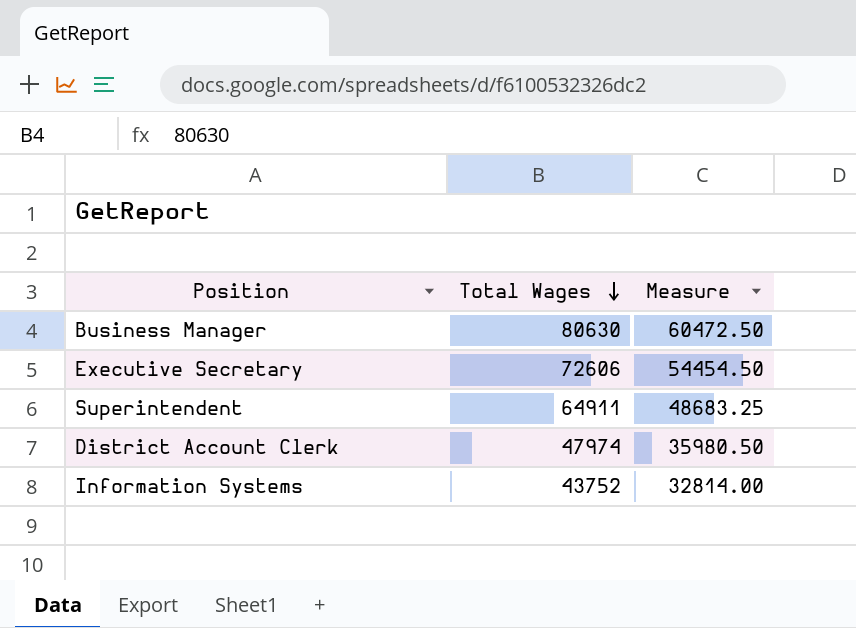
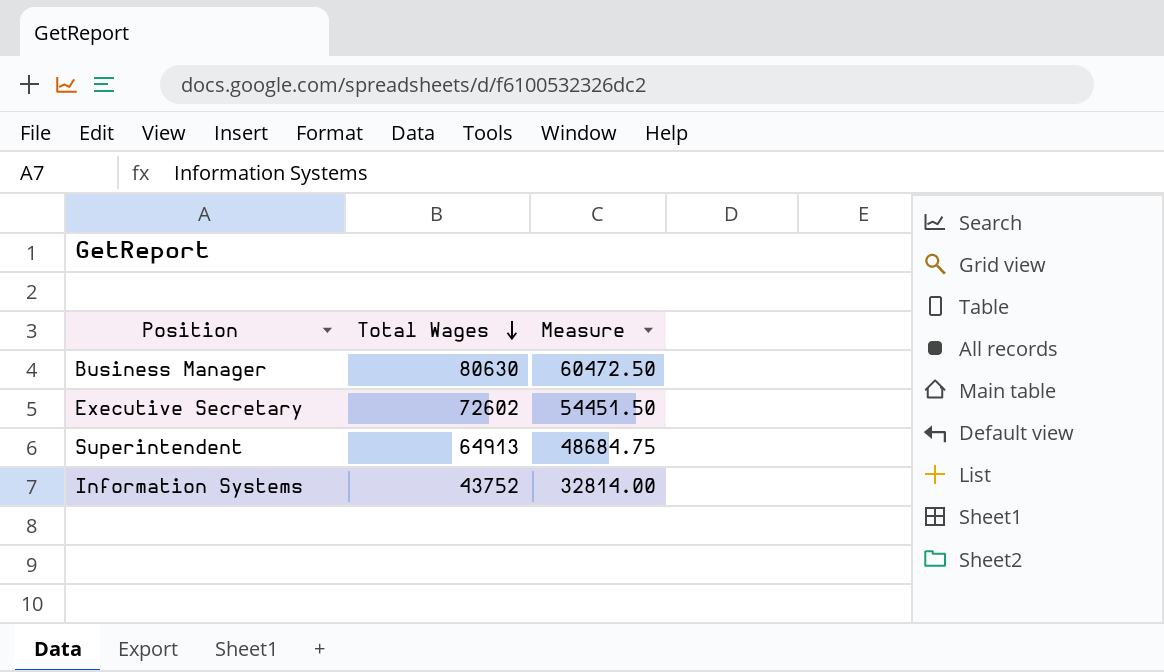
row District Account Clerk: 47974 | 35980.50 -> none
Executive Secretary | Total Wages: 72606 -> 72602
Executive Secretary | Measure: 54454.50 -> 54451.50
Superintendent | Total Wages: 64911 -> 64913
Superintendent | Measure: 48683.25 -> 48684.75

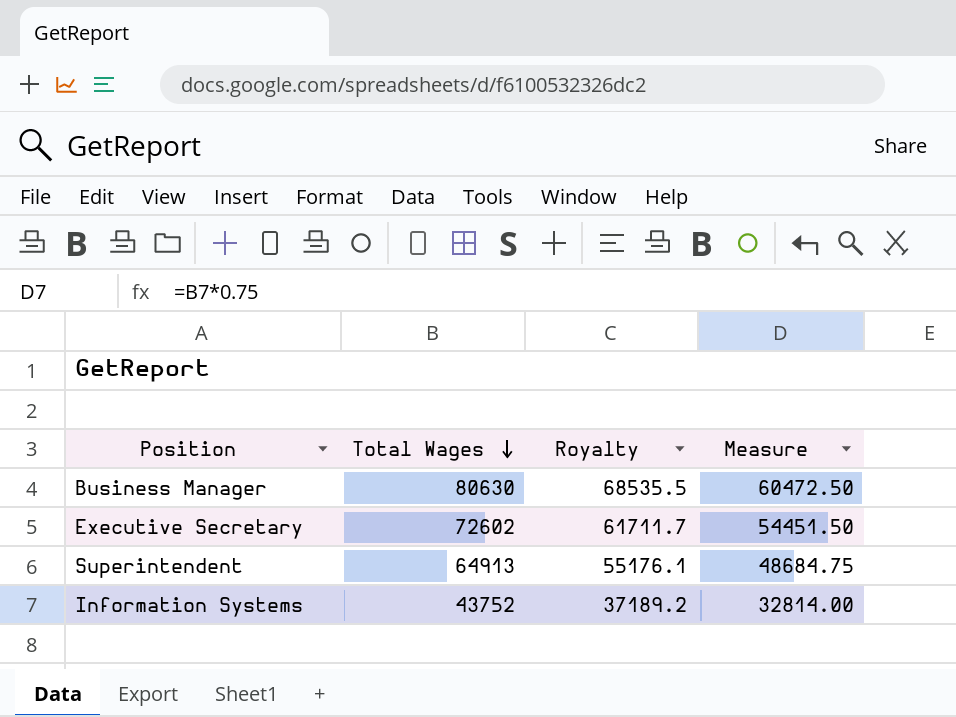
column Royalty | formula: none -> [Total Wages] * 0.85

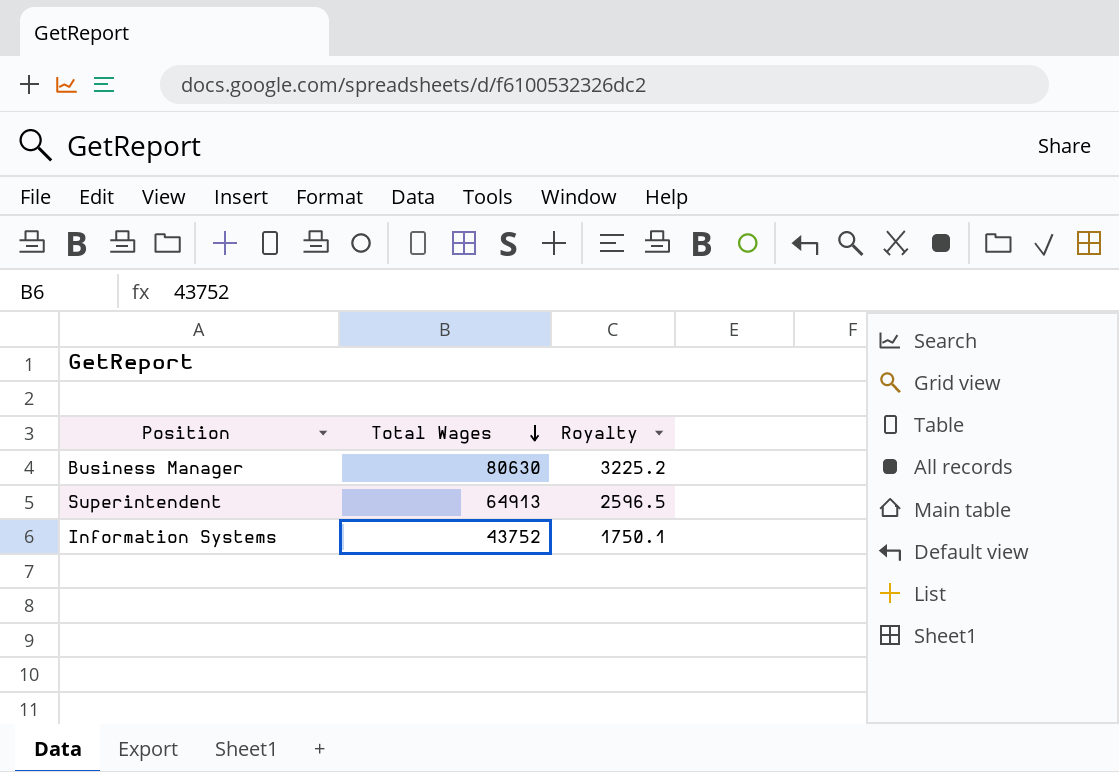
column Measure | formula: [Total Wages] * 0.75 -> none
column Royalty | formula: [Total Wages] * 0.85 -> [Total Wages] * 0.04
row Executive Secretary: 72602 | 61711.7 | 54451.50 -> none

